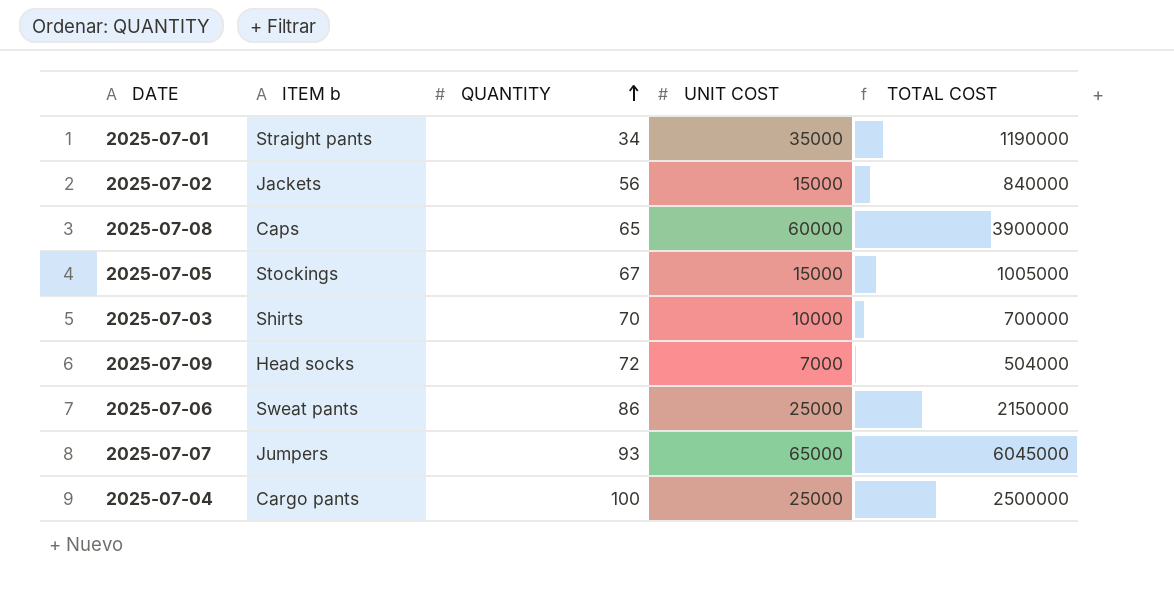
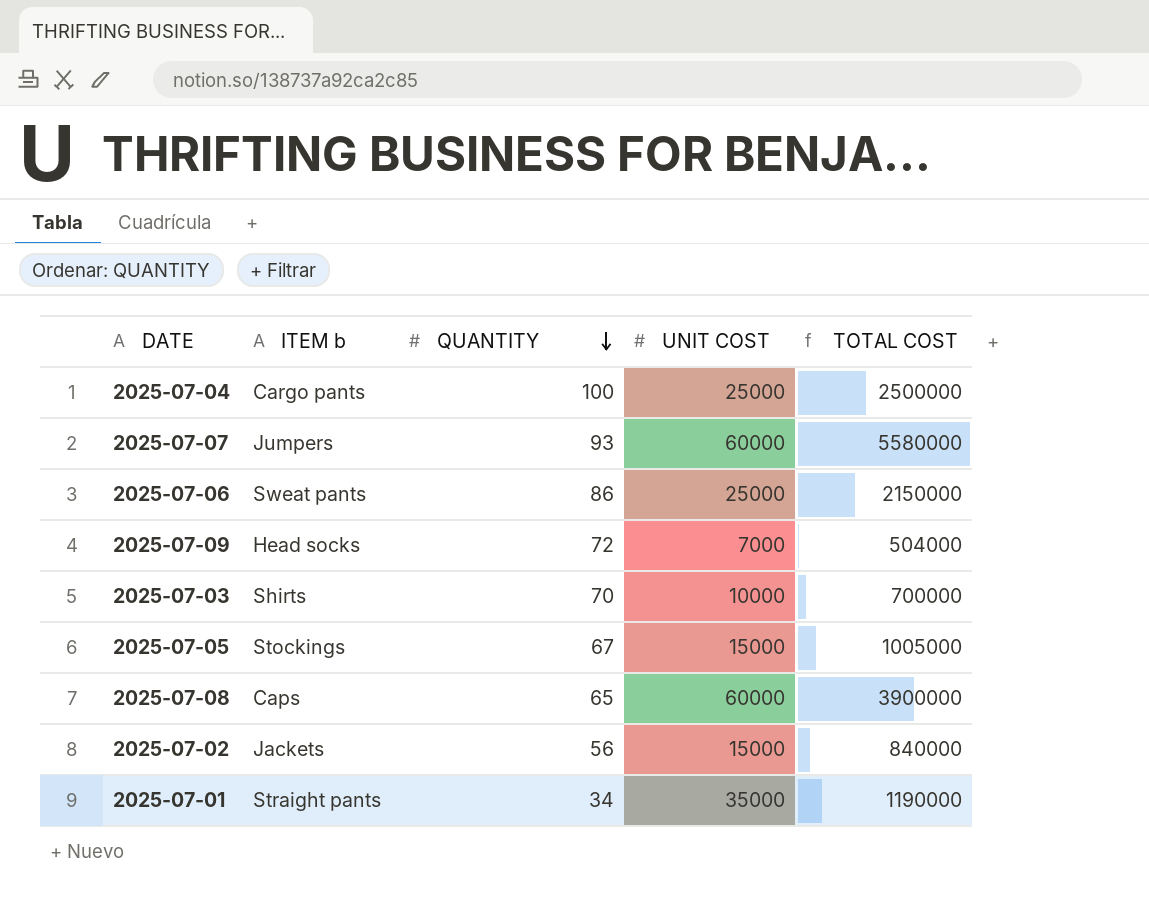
row order: QUANTITY ascending -> QUANTITY descending
2025-07-07 | UNIT COST: 65000 -> 60000
2025-07-07 | TOTAL COST: 6045000 -> 5580000

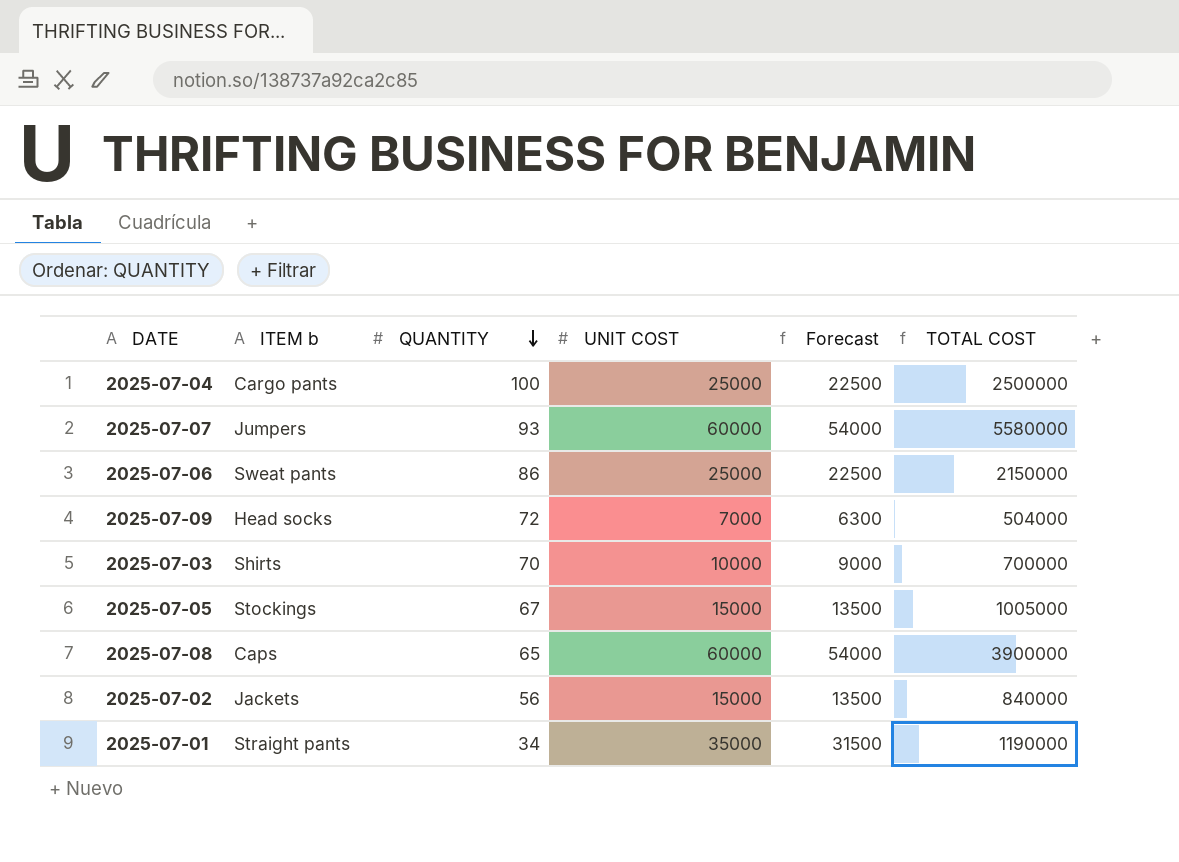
column Forecast | formula: none -> [UNIT COST] * 0.9

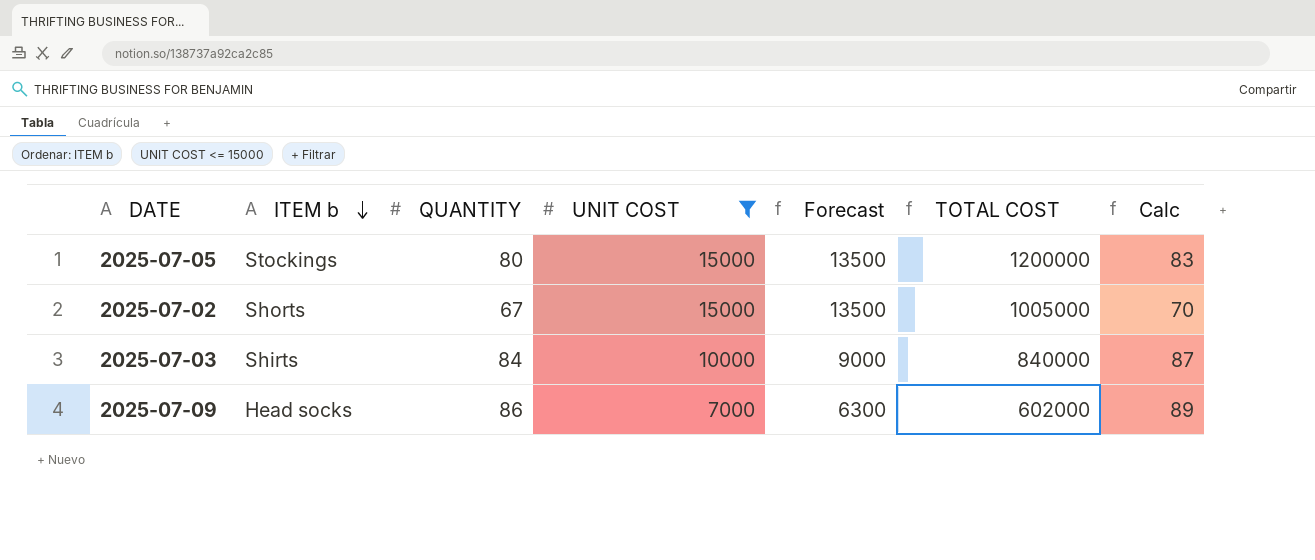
filter: none -> UNIT COST <= 15000
row order: QUANTITY descending -> ITEM b descending
column Calc | formula: none -> [QUANTITY] + 3
2025-07-05 | QUANTITY: 67 -> 80
2025-07-05 | TOTAL COST: 1005000 -> 1200000
2025-07-02 | ITEM b: Jackets -> Shorts
2025-07-02 | QUANTITY: 56 -> 67
2025-07-02 | TOTAL COST: 840000 -> 1005000
2025-07-03 | QUANTITY: 70 -> 84
2025-07-03 | TOTAL COST: 700000 -> 840000
2025-07-09 | QUANTITY: 72 -> 86
2025-07-09 | TOTAL COST: 504000 -> 602000

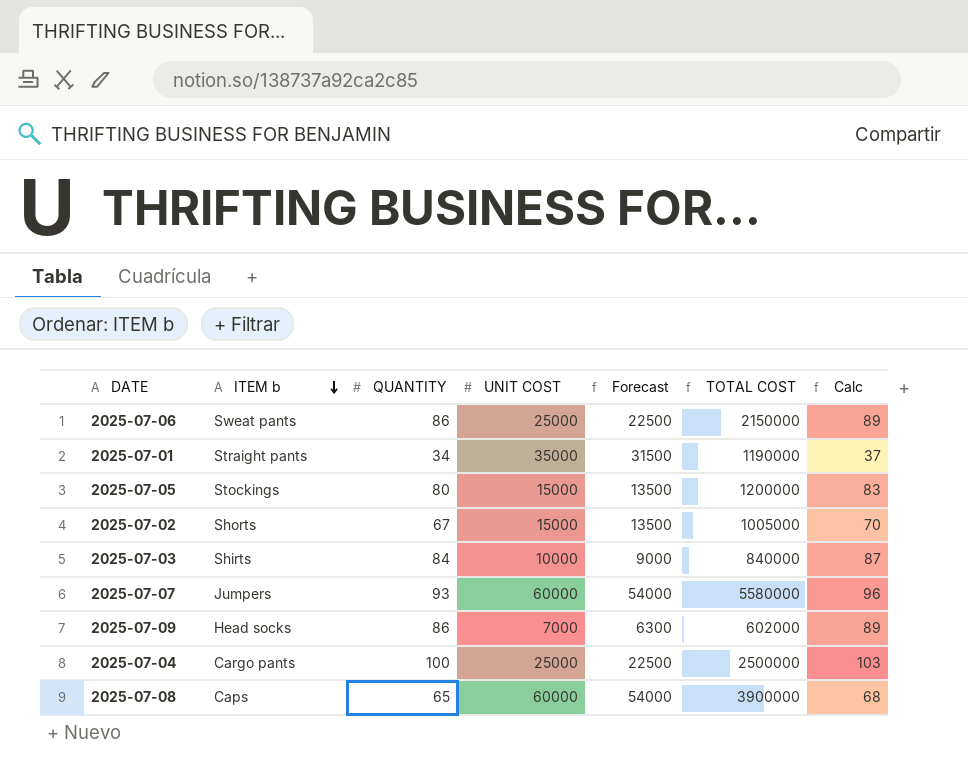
filter: UNIT COST <= 15000 -> none

